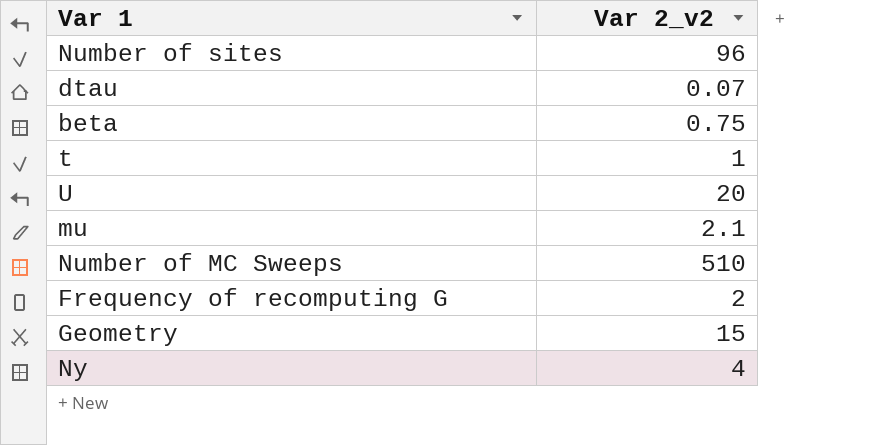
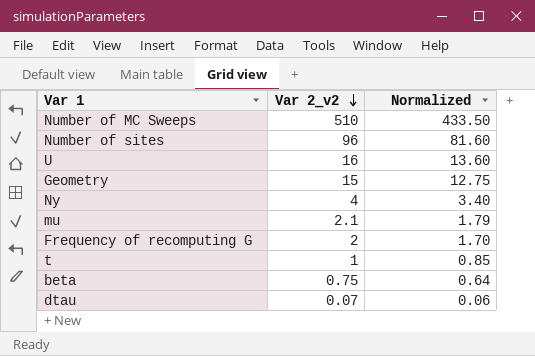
row order: none -> Var 2_v2 descending
column Normalized | formula: none -> [Var 2_v2] * 0.85
U | Var 2_v2: 20 -> 16

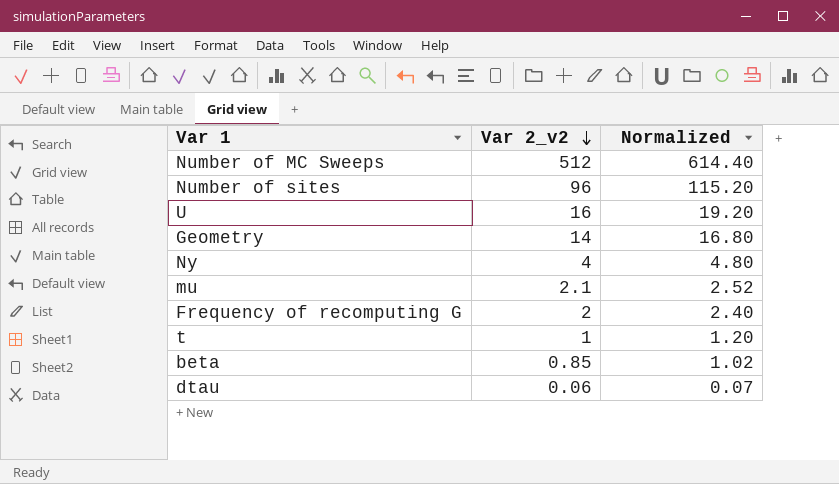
column Normalized | formula: [Var 2_v2] * 0.85 -> [Var 2_v2] * 1.2
Number of MC Sweeps | Var 2_v2: 510 -> 512
Geometry | Var 2_v2: 15 -> 14
beta | Var 2_v2: 0.75 -> 0.85
dtau | Var 2_v2: 0.07 -> 0.06

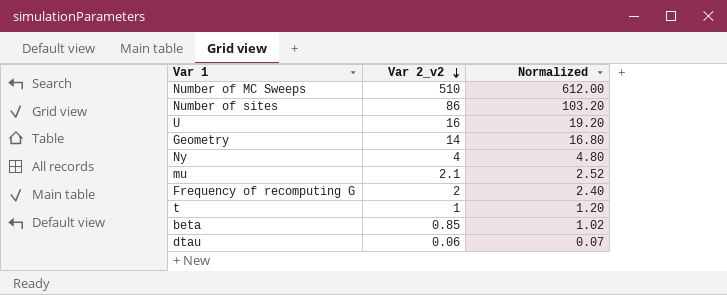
Number of MC Sweeps | Var 2_v2: 512 -> 510
Number of MC Sweeps | Normalized: 614.40 -> 612.00
Number of sites | Var 2_v2: 96 -> 86
Number of sites | Normalized: 115.20 -> 103.20

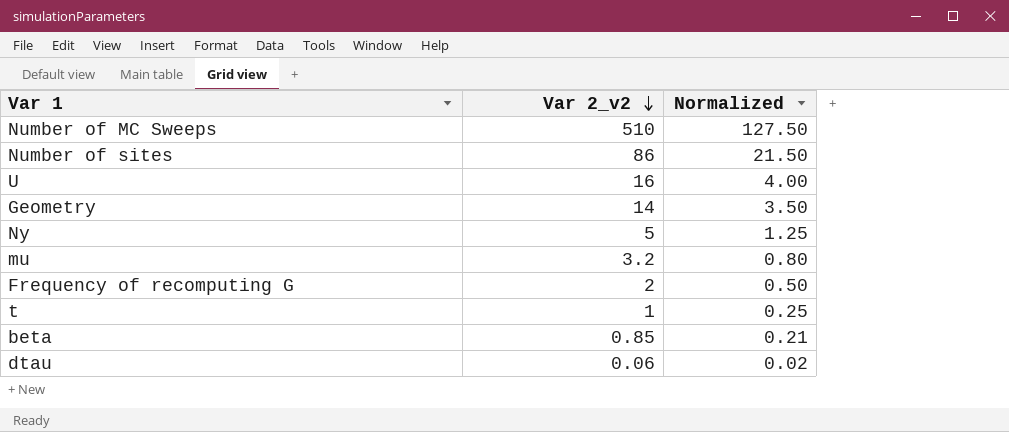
column Normalized | formula: [Var 2_v2] * 1.2 -> [Var 2_v2] * 0.25
Ny | Var 2_v2: 4 -> 5
mu | Var 2_v2: 2.1 -> 3.2

